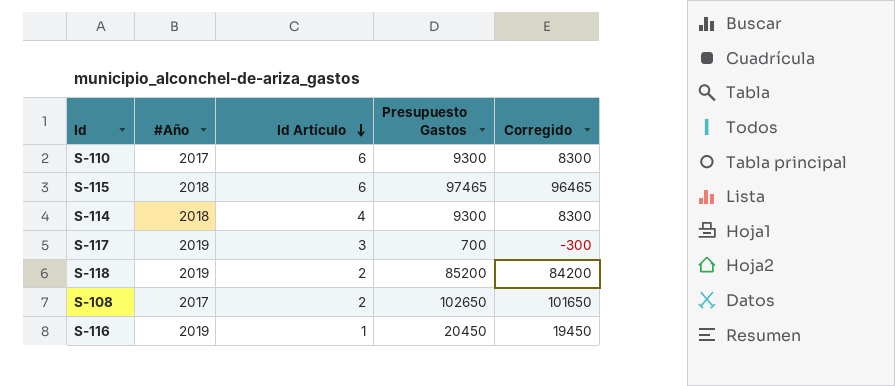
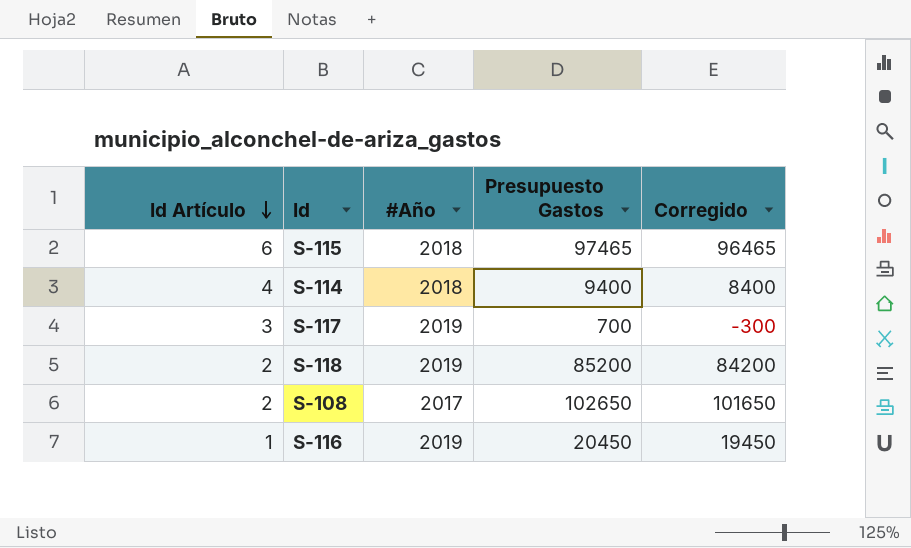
column Id Artículo | position: 3 -> 1
row S-110: 2017 | 6 | 9300 | 8300 -> none
S-114 | Presupuesto Gastos: 9300 -> 9400
S-114 | Corregido: 8300 -> 8400

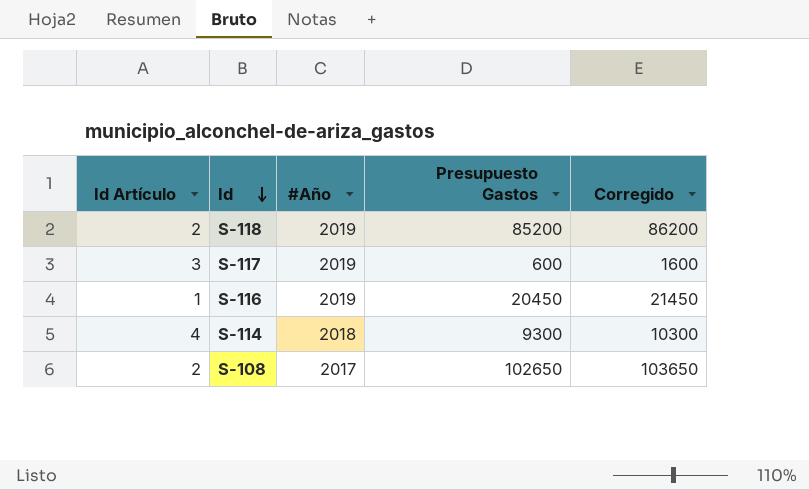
row order: Id Artículo descending -> Id descending
column Corregido | formula: [Presupuesto Gastos] - 1000 -> [Presupuesto Gastos] + 1000
row S-115: 6 | 2018 | 97465 | 96465 -> none
S-117 | Presupuesto Gastos: 700 -> 600
S-114 | Presupuesto Gastos: 9400 -> 9300

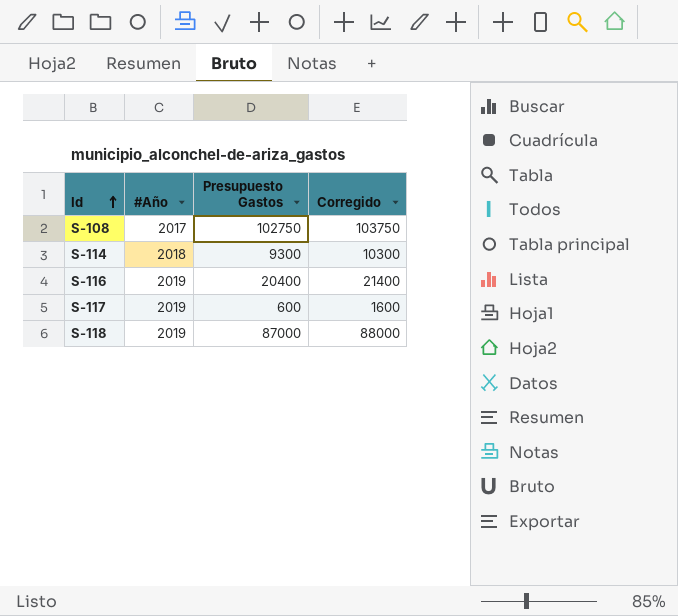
row order: Id descending -> Id ascending
column Id Artículo | position: 1 -> none
S-108 | Presupuesto Gastos: 102650 -> 102750
S-108 | Corregido: 103650 -> 103750
S-116 | Presupuesto Gastos: 20450 -> 20400
S-116 | Corregido: 21450 -> 21400
S-118 | Presupuesto Gastos: 85200 -> 87000
S-118 | Corregido: 86200 -> 88000

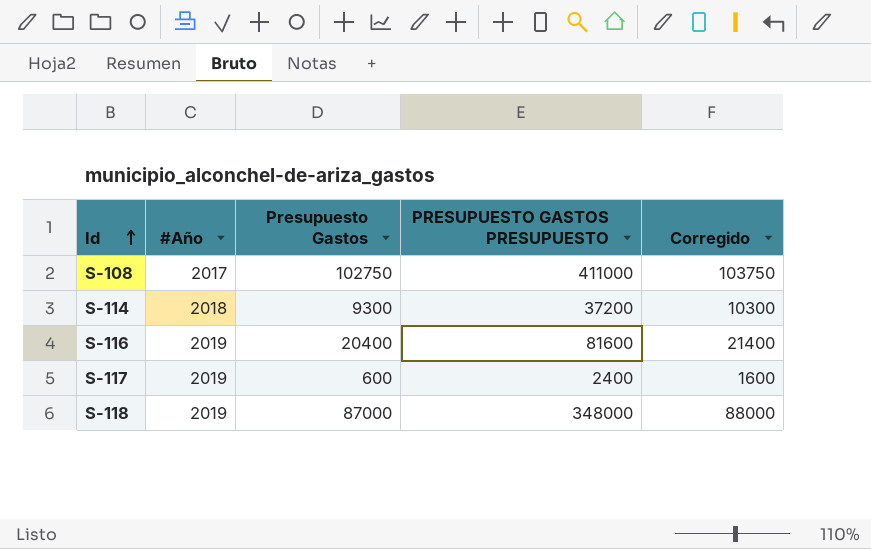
column PRESUPUESTO GASTOS PRESUPUESTO | formula: none -> [Presupuesto Gastos] * 4

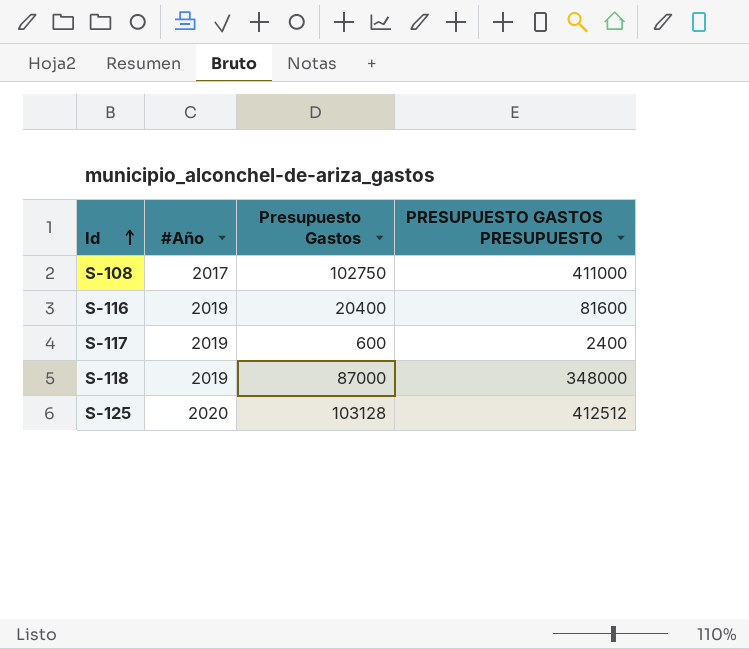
column Corregido | formula: [Presupuesto Gastos] + 1000 -> none
row S-114: 2018 | 9300 | 37200 | 10300 -> none
row S-125: none -> 2020 | 103128 | 412512

